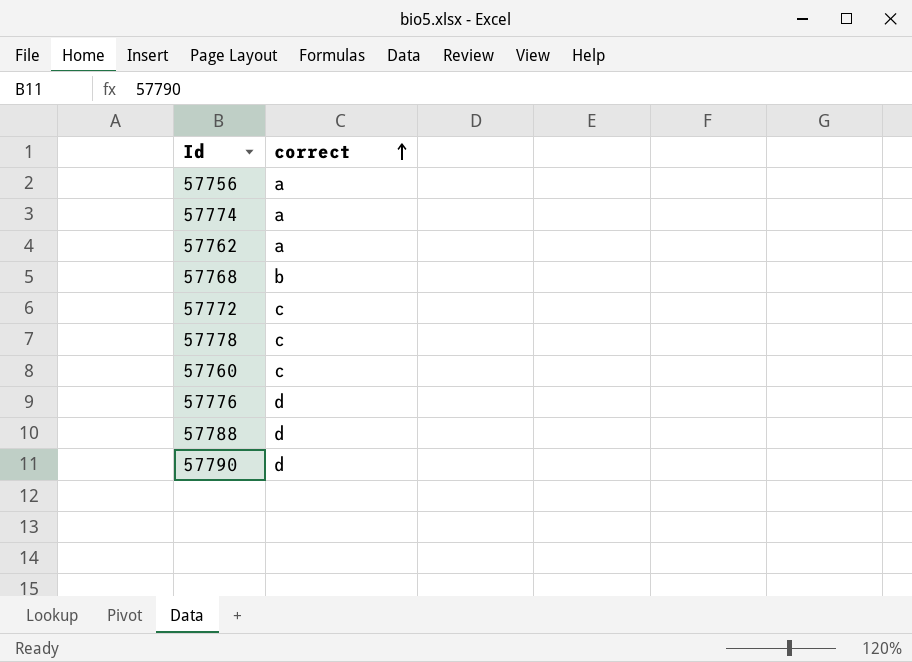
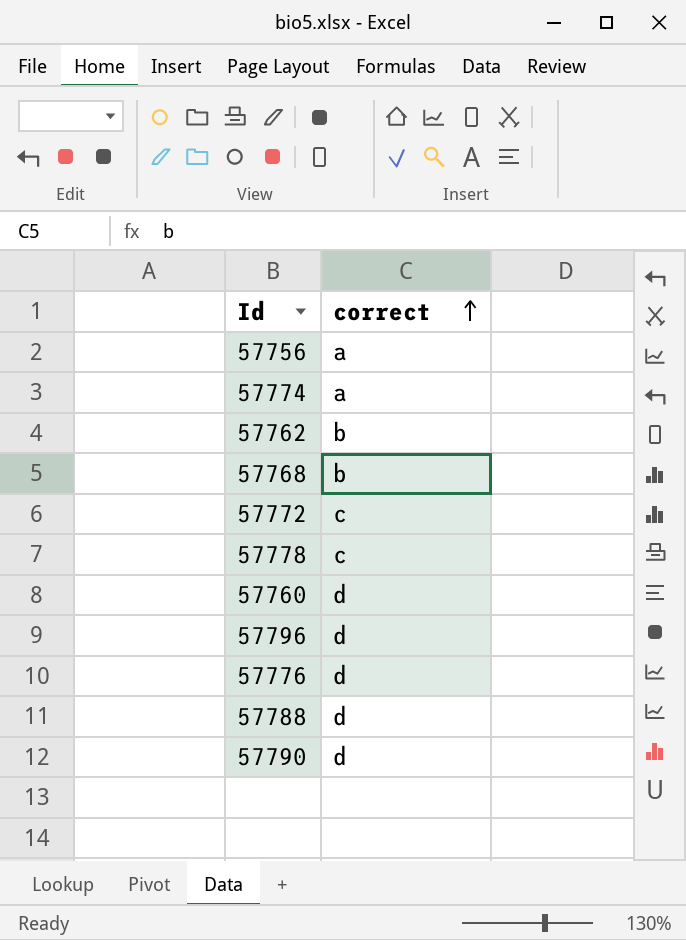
57762 | correct: a -> b
57760 | correct: c -> d
row 57796: none -> d

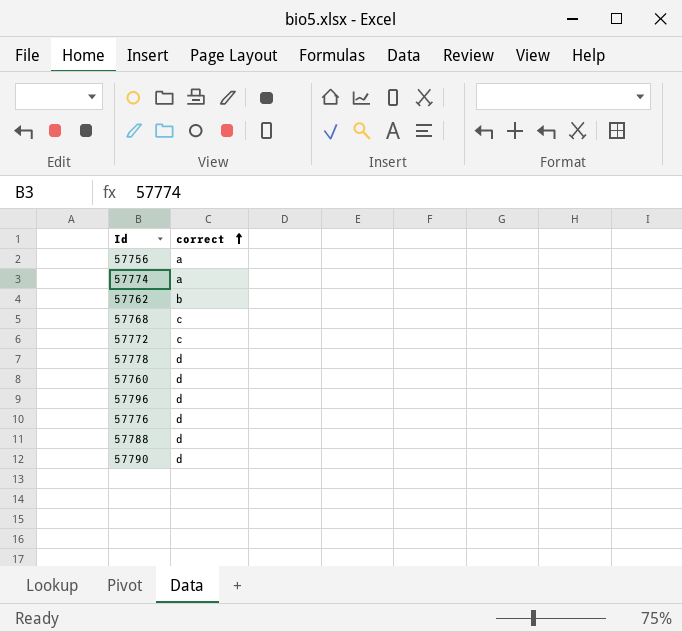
57768 | correct: b -> c
57778 | correct: c -> d

